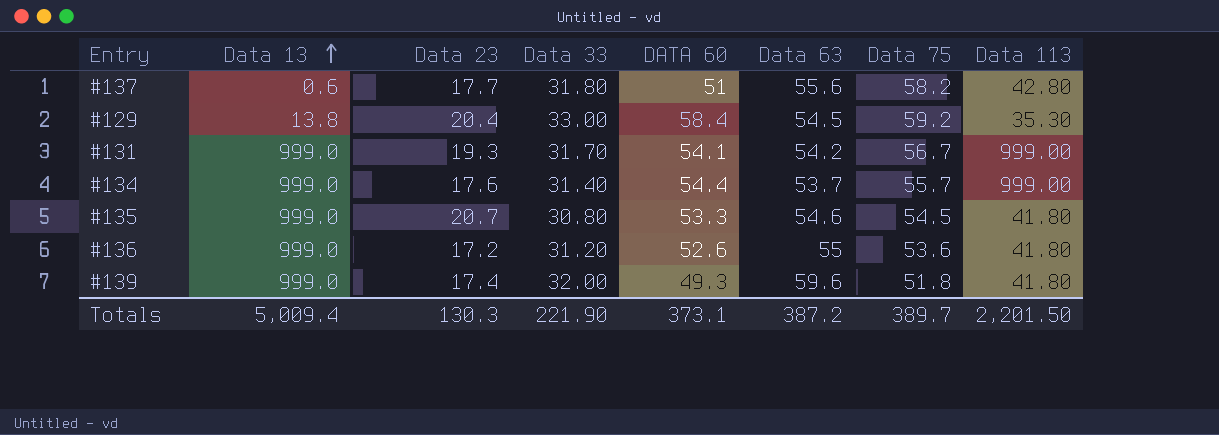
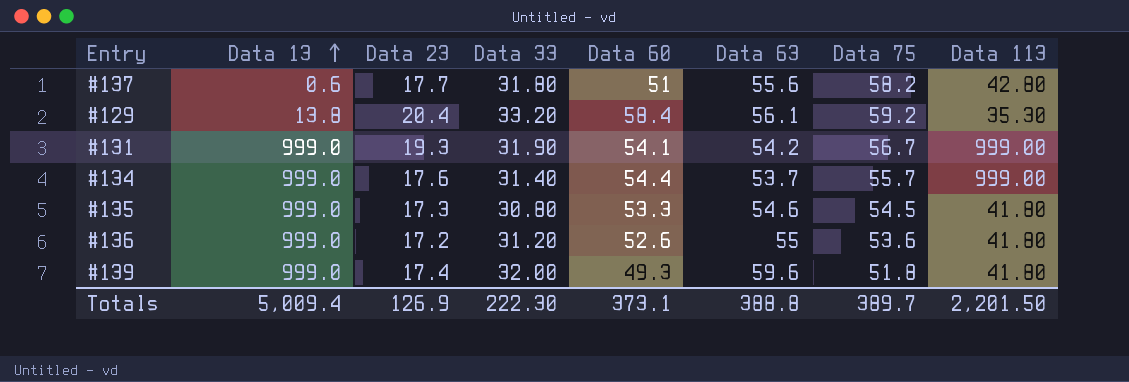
column name: DATA 60 -> Data 60
#129 | Data 33: 33.00 -> 33.20
#129 | Data 63: 54.5 -> 56.1
#131 | Data 33: 31.70 -> 31.90
#135 | Data 23: 20.7 -> 17.3
Totals | Data 23: 130.3 -> 126.9
Totals | Data 33: 221.90 -> 222.30
Totals | Data 63: 387.2 -> 388.8

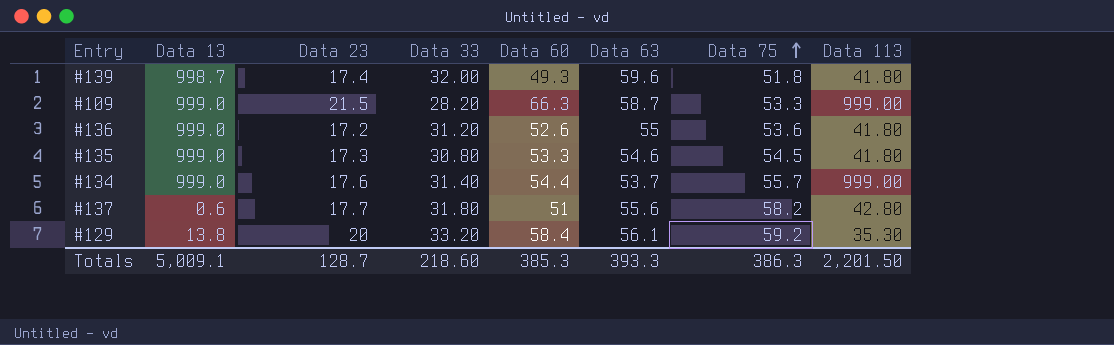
row order: Data 13 ascending -> Data 75 ascending
row #131: 999.0 | 19.3 | 31.90 | 54.1 | 54.2 | 56.7 | 999.00 -> none
#139 | Data 13: 999.0 -> 998.7
row #109: none -> 999.0 | 21.5 | 28.20 | 66.3 | 58.7 | 53.3 | 999.00
#129 | Data 23: 20.4 -> 20
Totals | Data 13: 5,009.4 -> 5,009.1
Totals | Data 23: 126.9 -> 128.7
Totals | Data 33: 222.30 -> 218.60
Totals | Data 60: 373.1 -> 385.3
Totals | Data 63: 388.8 -> 393.3
Totals | Data 75: 389.7 -> 386.3

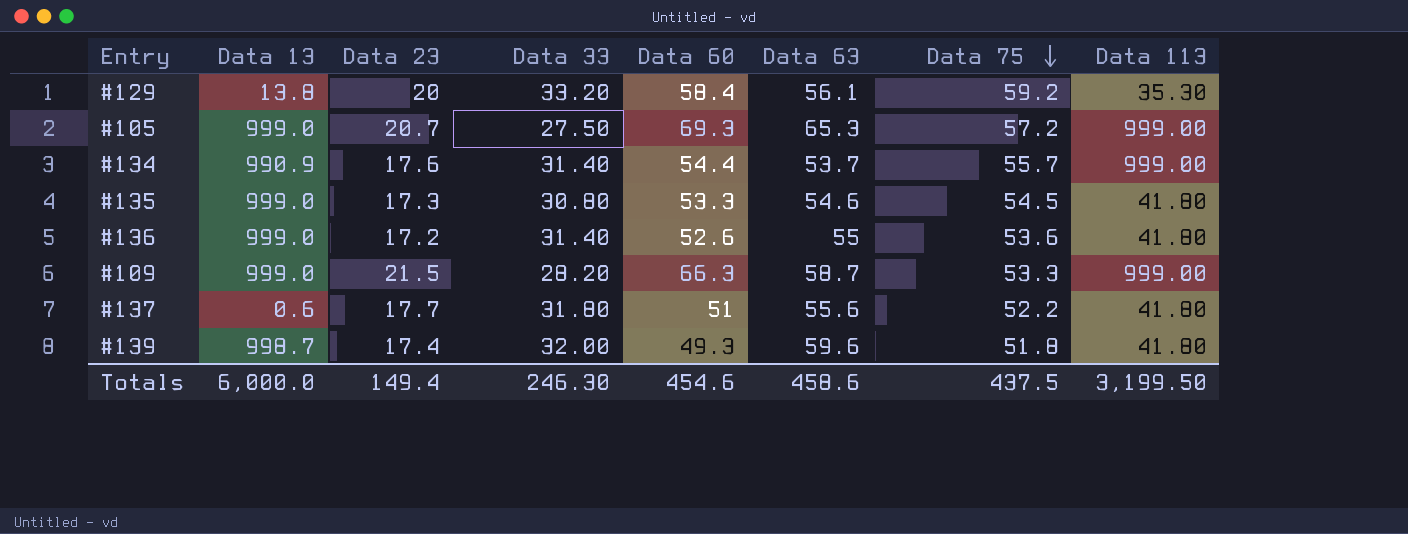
row order: Data 75 ascending -> Data 75 descending
row #105: none -> 999.0 | 20.7 | 27.50 | 69.3 | 65.3 | 57.2 | 999.00
#134 | Data 13: 999.0 -> 990.9
#136 | Data 33: 31.20 -> 31.40
#137 | Data 75: 58.2 -> 52.2
#137 | Data 113: 42.80 -> 41.80
Totals | Data 13: 5,009.1 -> 6,000.0
Totals | Data 23: 128.7 -> 149.4
Totals | Data 33: 218.60 -> 246.30
Totals | Data 60: 385.3 -> 454.6
Totals | Data 63: 393.3 -> 458.6
Totals | Data 75: 386.3 -> 437.5
Totals | Data 113: 2,201.50 -> 3,199.50

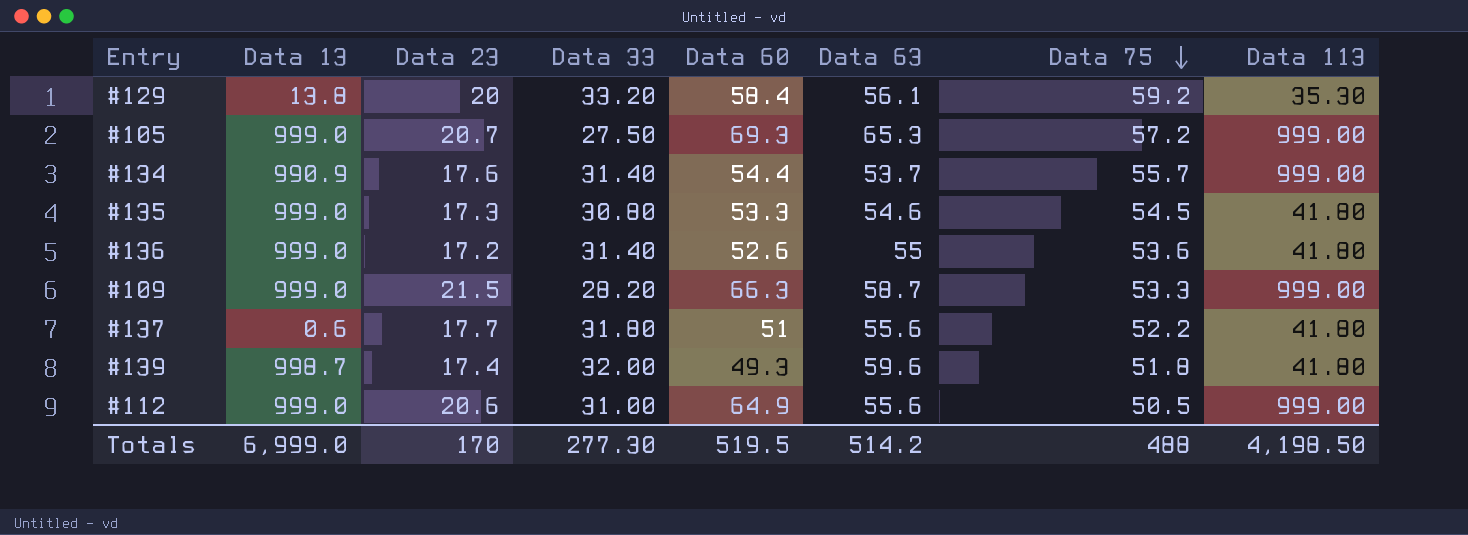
row #112: none -> 999.0 | 20.6 | 31.00 | 64.9 | 55.6 | 50.5 | 999.00
Totals | Data 13: 6,000.0 -> 6,999.0
Totals | Data 23: 149.4 -> 170
Totals | Data 33: 246.30 -> 277.30
Totals | Data 60: 454.6 -> 519.5
Totals | Data 63: 458.6 -> 514.2
Totals | Data 75: 437.5 -> 488
Totals | Data 113: 3,199.50 -> 4,198.50

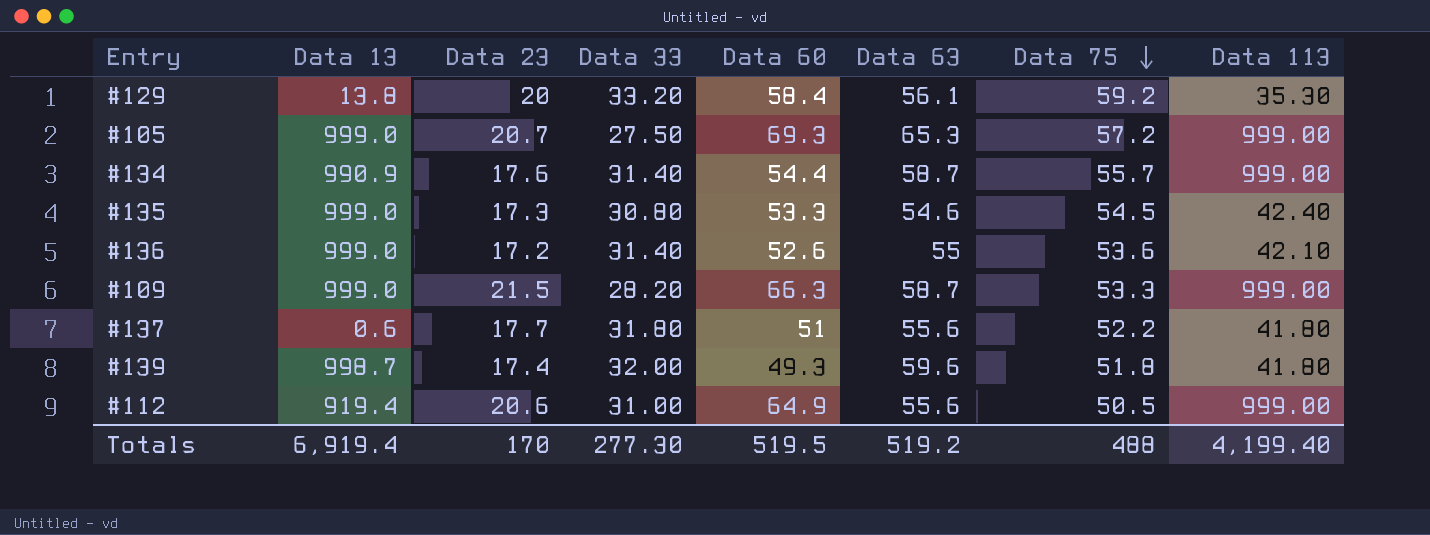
#134 | Data 63: 53.7 -> 58.7
#135 | Data 113: 41.80 -> 42.40
#136 | Data 113: 41.80 -> 42.10
#112 | Data 13: 999.0 -> 919.4
Totals | Data 13: 6,999.0 -> 6,919.4
Totals | Data 63: 514.2 -> 519.2
Totals | Data 113: 4,198.50 -> 4,199.40

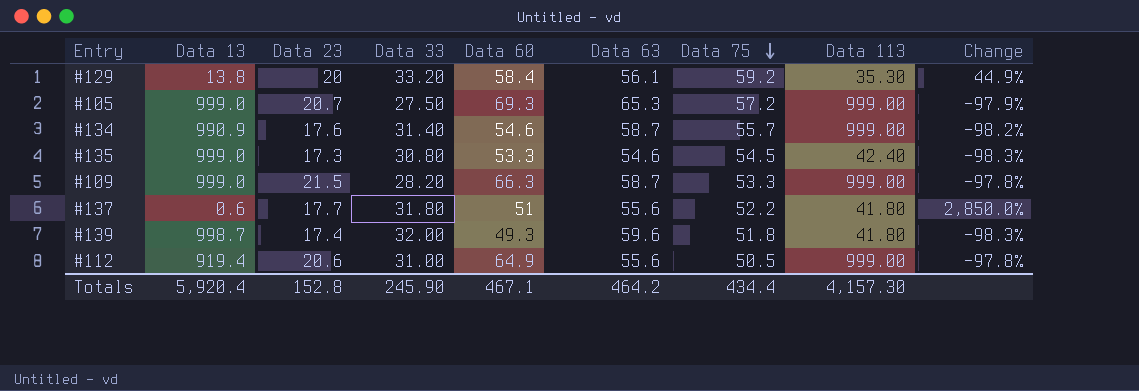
column Change | formula: none -> ([Data 23] - [Data 13]) / [Data 13]
row #136: 999.0 | 17.2 | 31.40 | 52.6 | 55 | 53.6 | 42.10 -> none
#134 | Data 60: 54.4 -> 54.6
Totals | Data 13: 6,919.4 -> 5,920.4
Totals | Data 23: 170 -> 152.8
Totals | Data 33: 277.30 -> 245.90
Totals | Data 60: 519.5 -> 467.1
Totals | Data 63: 519.2 -> 464.2
Totals | Data 75: 488 -> 434.4
Totals | Data 113: 4,199.40 -> 4,157.30

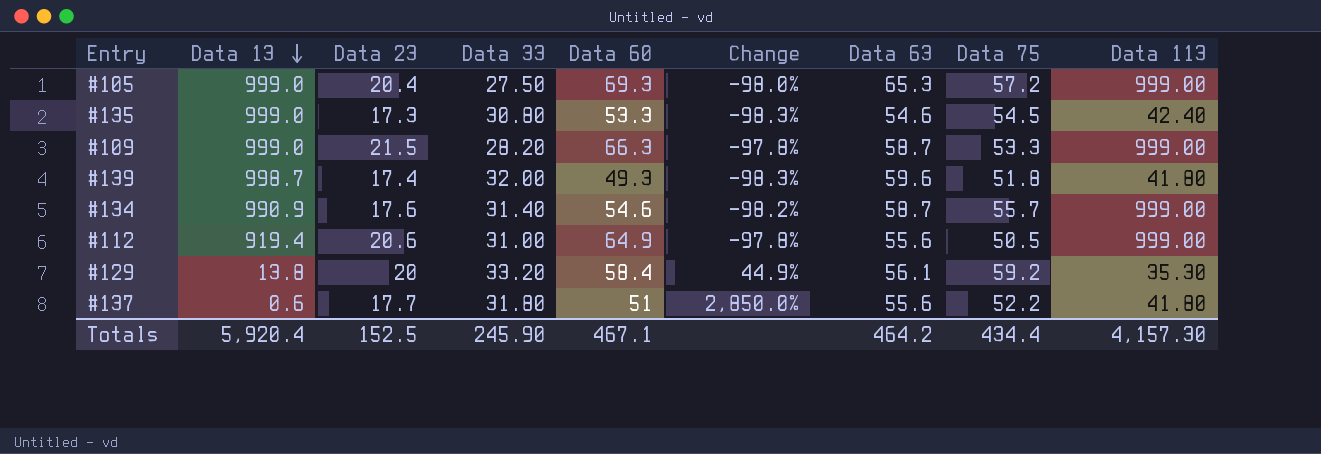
row order: Data 75 descending -> Data 13 descending
column Change | position: 9 -> 6
#105 | Data 23: 20.7 -> 20.4
#105 | Change: -97.9% -> -98.0%
Totals | Data 23: 152.8 -> 152.5

